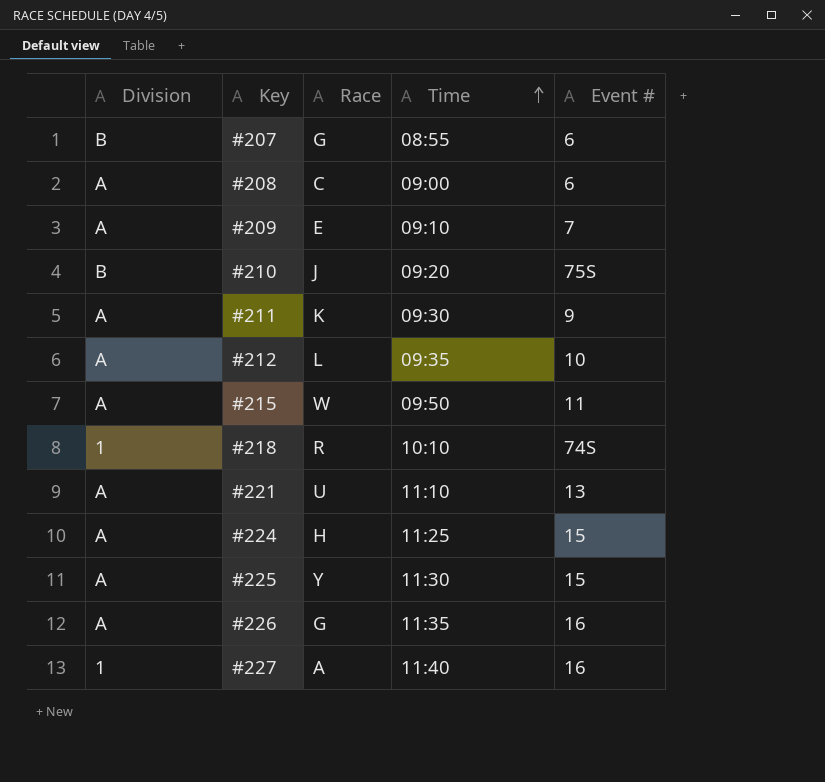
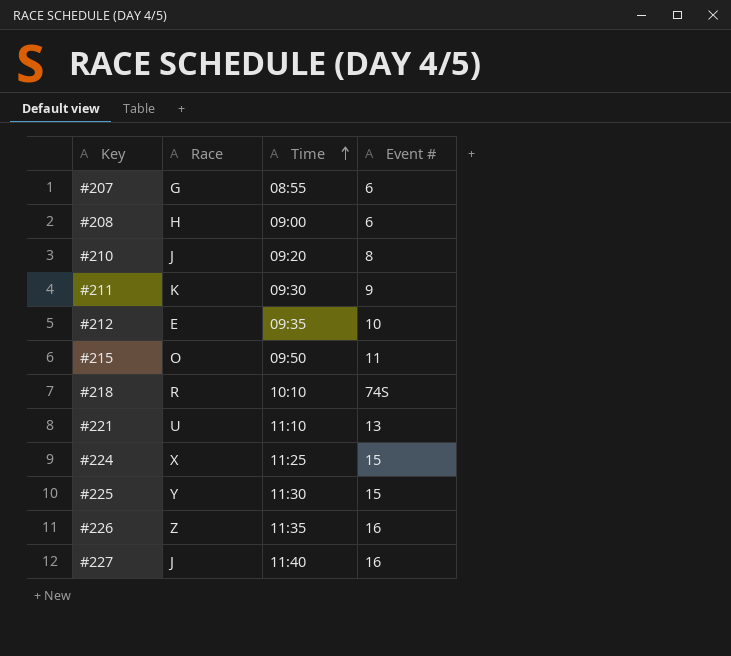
column Division | position: 1 -> none
row #209: A | E | 09:10 | 7 -> none
#208 | Race: C -> H
#210 | Event #: 75S -> 8
#212 | Race: L -> E
#215 | Race: W -> O
#224 | Race: H -> X
#226 | Race: G -> Z
#227 | Race: A -> J

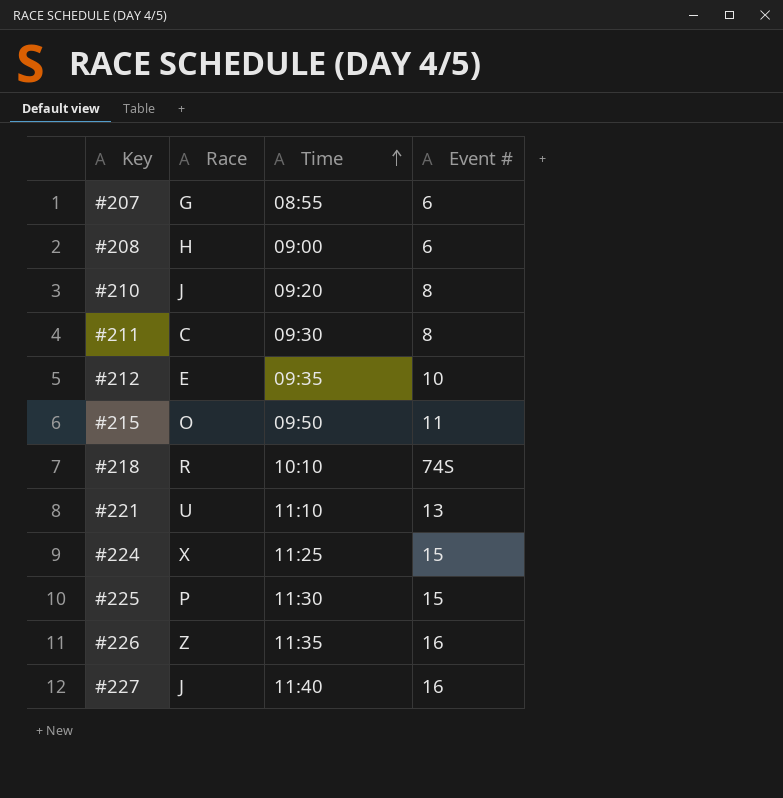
#211 | Race: K -> C
#211 | Event #: 9 -> 8
#225 | Race: Y -> P

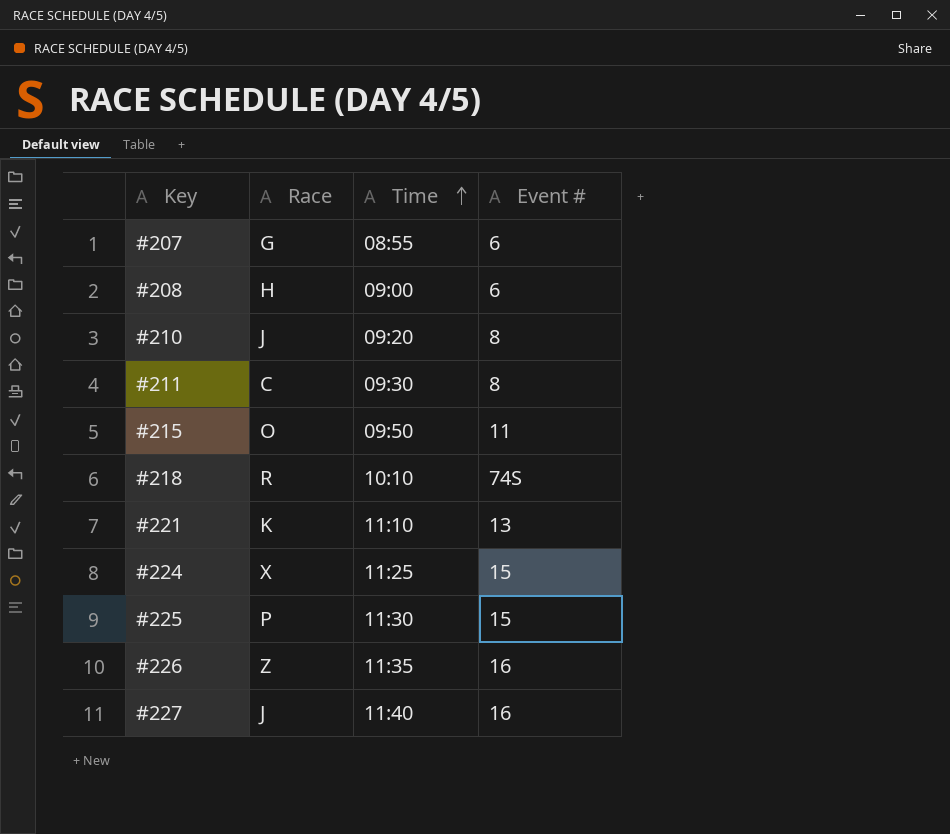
row #212: E | 09:35 | 10 -> none
#221 | Race: U -> K

